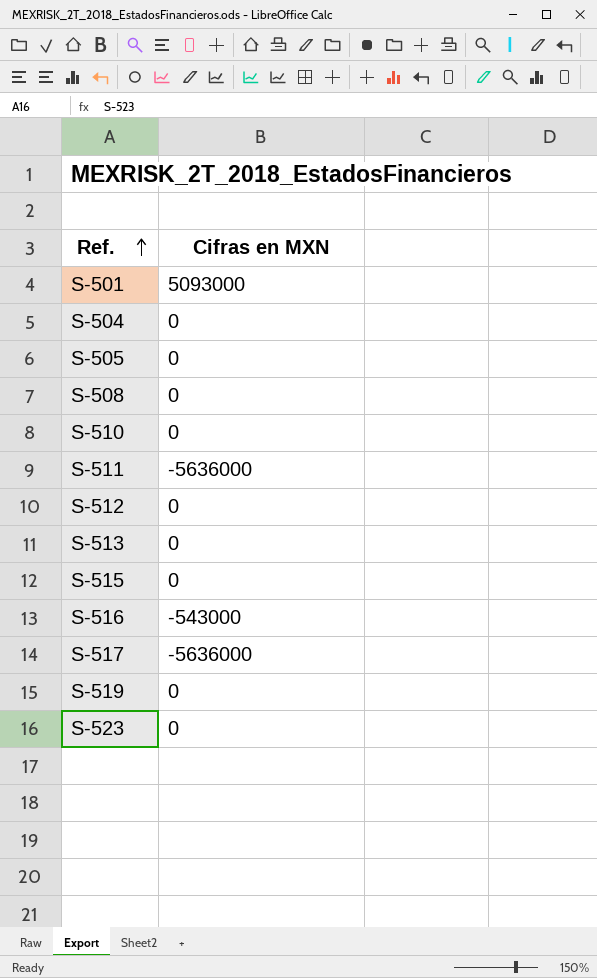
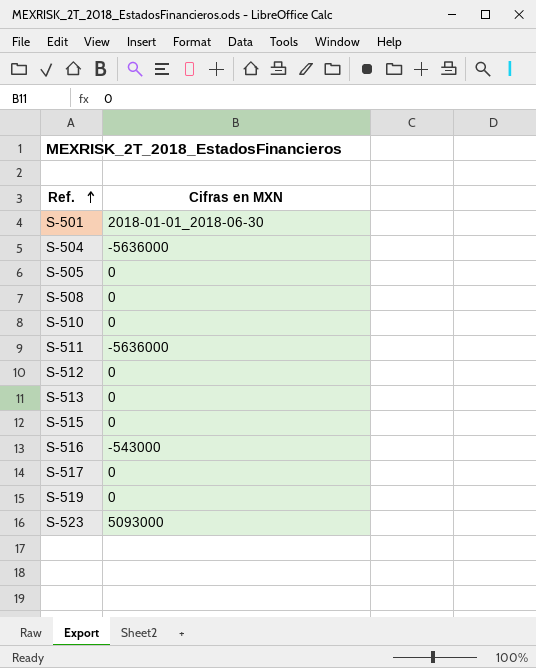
S-501 | Cifras en MXN: 5093000 -> 2018-01-01_2018-06-30
S-504 | Cifras en MXN: 0 -> -5636000
S-517 | Cifras en MXN: -5636000 -> 0
S-523 | Cifras en MXN: 0 -> 5093000

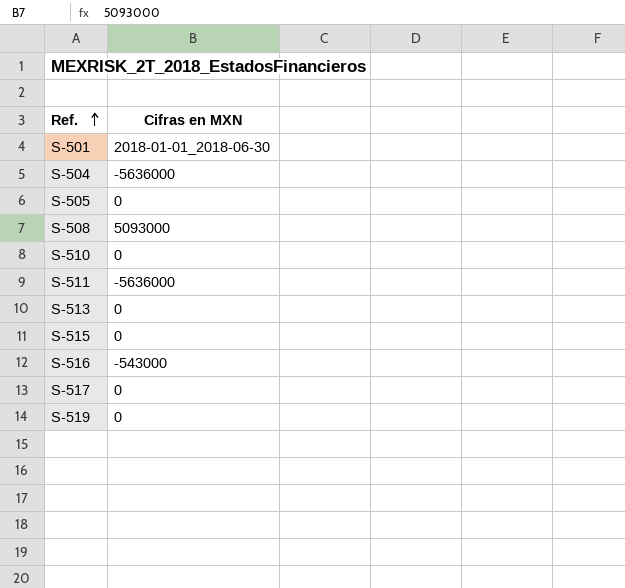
row S-512: 0 -> none
row S-523: 5093000 -> none
S-508 | Cifras en MXN: 0 -> 5093000

